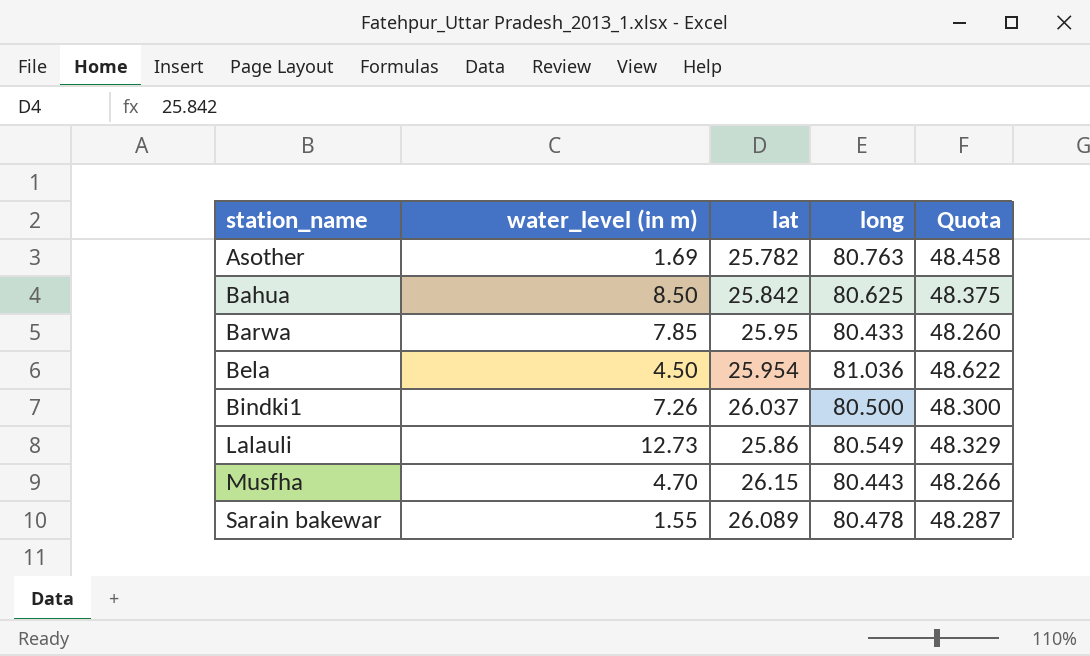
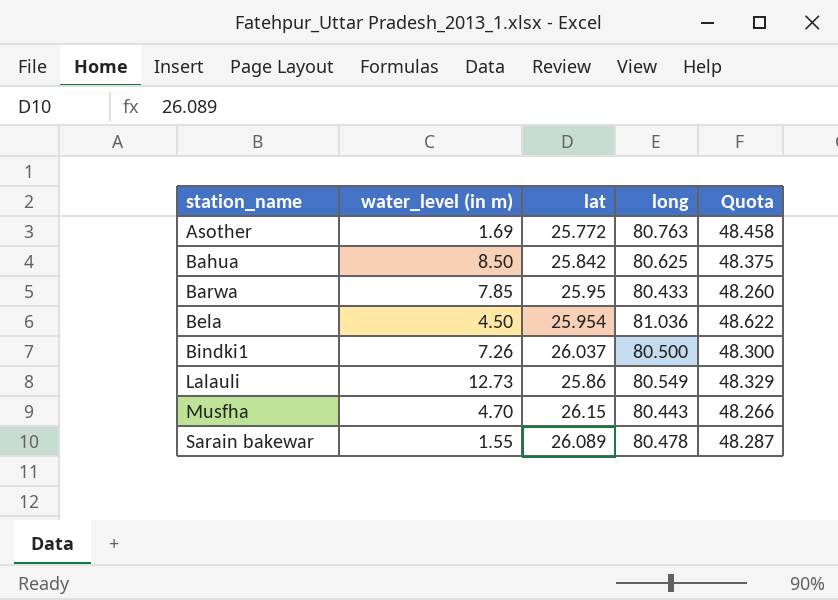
Asother | lat: 25.782 -> 25.772

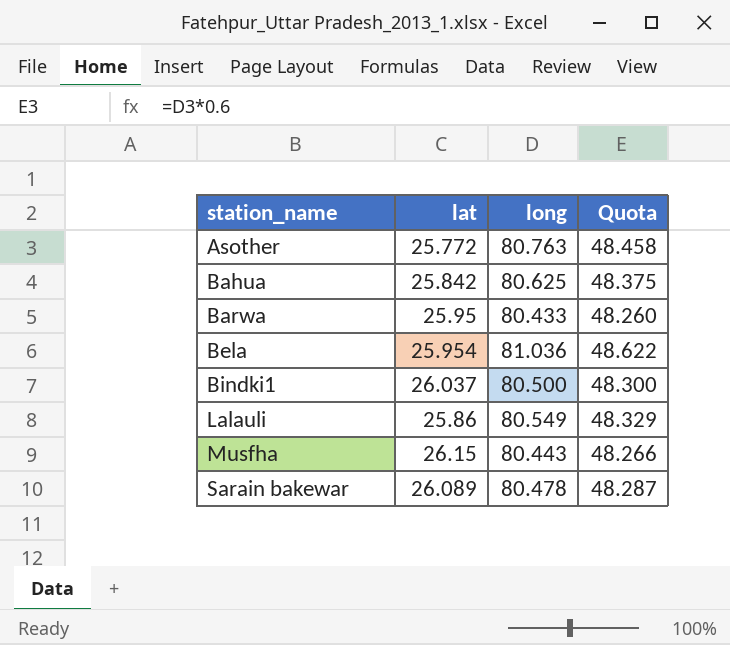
column water_level (in m) | position: 2 -> none

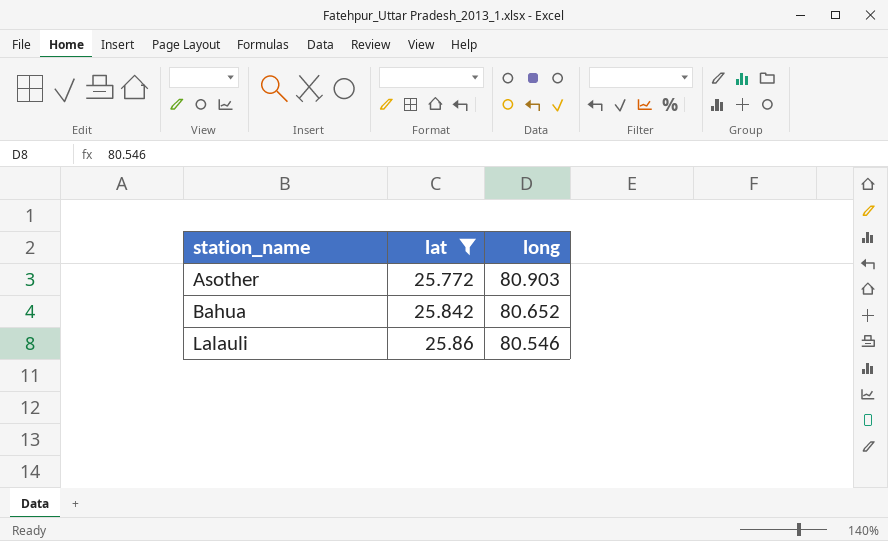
filter: none -> lat <= 25.86
column Quota | formula: [long] * 0.6 -> none
Asother | long: 80.763 -> 80.903
Bahua | long: 80.625 -> 80.652
Lalauli | long: 80.549 -> 80.546

